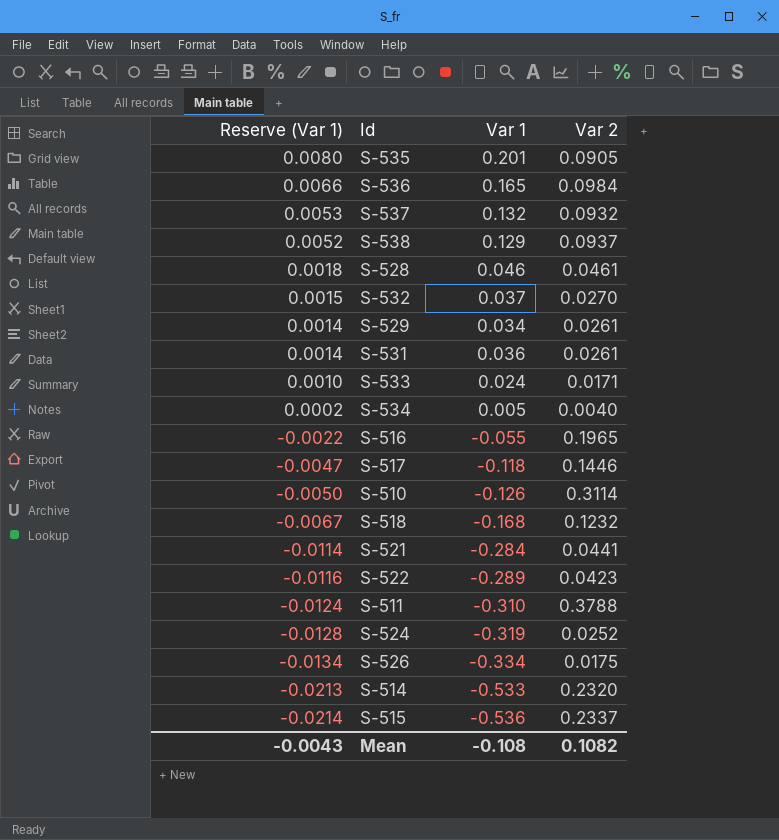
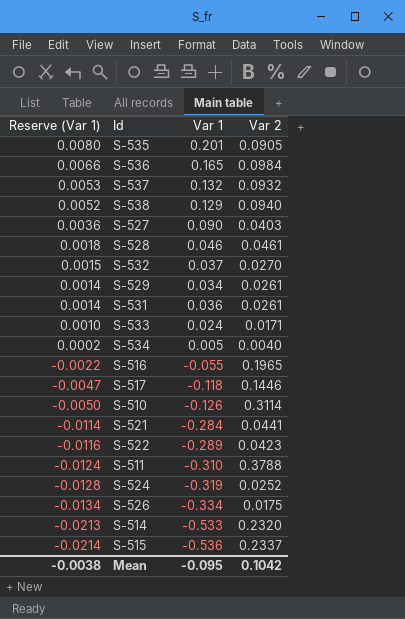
row S-518: -0.0067 | -0.168 | 0.1232 -> none
S-538 | Var 2: 0.0937 -> 0.0940
row S-527: none -> 0.0036 | 0.090 | 0.0403
Mean | Reserve (Var 1): -0.0043 -> -0.0038
Mean | Var 1: -0.108 -> -0.095
Mean | Var 2: 0.1082 -> 0.1042

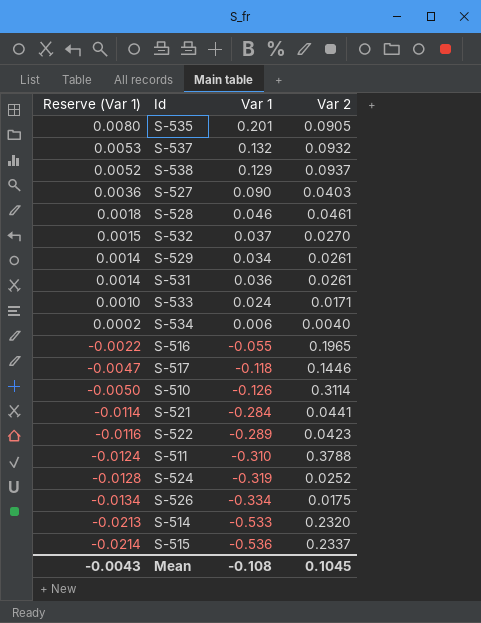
row S-536: 0.0066 | 0.165 | 0.0984 -> none
S-538 | Var 2: 0.0940 -> 0.0937
S-534 | Var 1: 0.005 -> 0.006
Mean | Reserve (Var 1): -0.0038 -> -0.0043
Mean | Var 1: -0.095 -> -0.108
Mean | Var 2: 0.1042 -> 0.1045

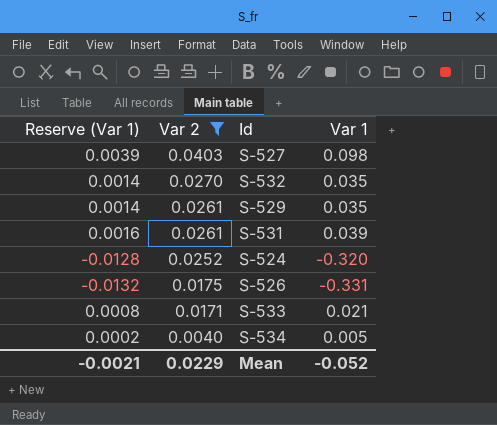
filter: none -> Var 2 <= 0.0403
row order: Reserve (Var 1) descending -> Var 2 descending
column Var 2 | position: 4 -> 2
S-527 | Reserve (Var 1): 0.0036 -> 0.0039
S-527 | Var 1: 0.090 -> 0.098
S-532 | Reserve (Var 1): 0.0015 -> 0.0014
S-532 | Var 1: 0.037 -> 0.035
S-529 | Var 1: 0.034 -> 0.035
S-531 | Reserve (Var 1): 0.0014 -> 0.0016
S-531 | Var 1: 0.036 -> 0.039
S-524 | Var 1: -0.319 -> -0.320
S-526 | Reserve (Var 1): -0.0134 -> -0.0132
S-526 | Var 1: -0.334 -> -0.331
S-533 | Reserve (Var 1): 0.0010 -> 0.0008
S-533 | Var 1: 0.024 -> 0.021
S-534 | Var 1: 0.006 -> 0.005
Mean | Reserve (Var 1): -0.0043 -> -0.0021
Mean | Var 2: 0.1045 -> 0.0229
Mean | Var 1: -0.108 -> -0.052

